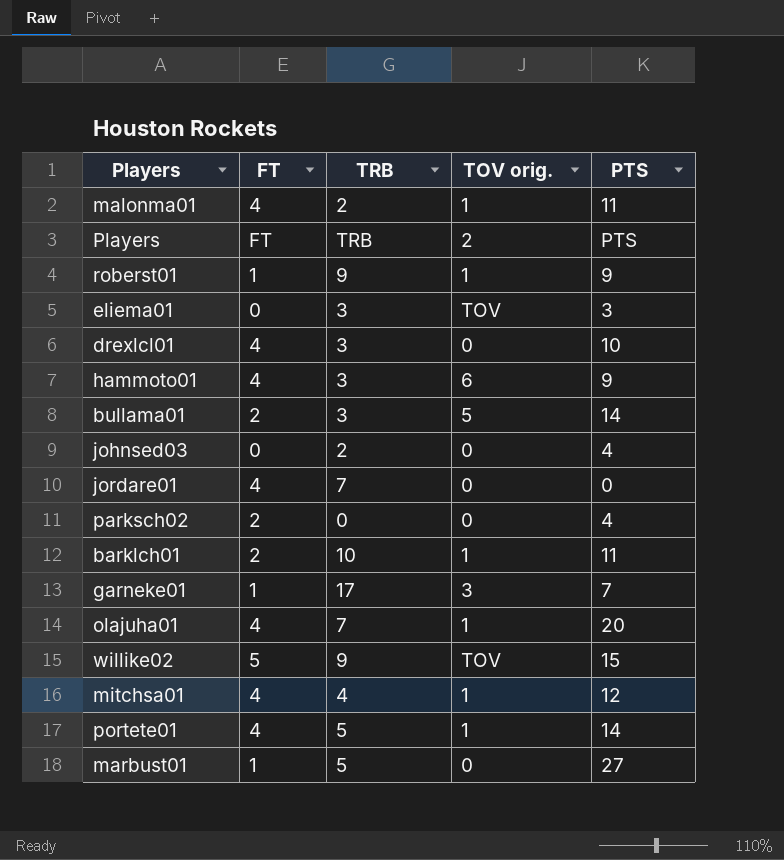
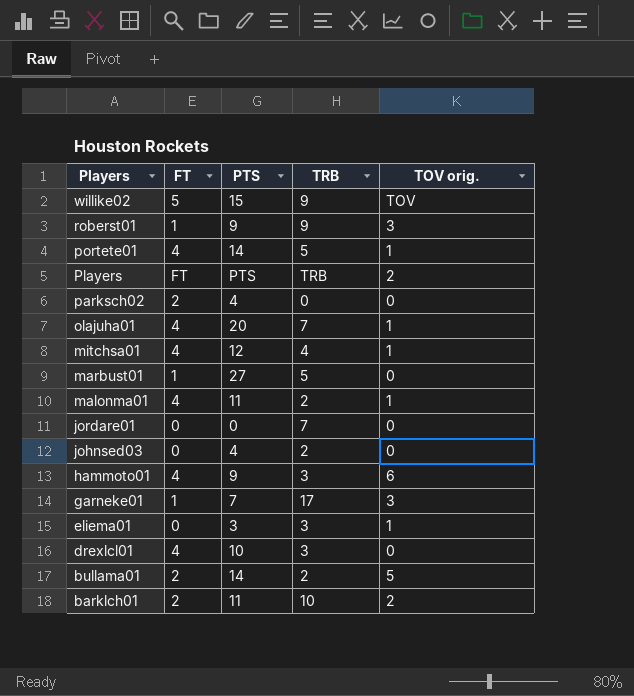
row order: none -> Players descending
column PTS | position: 5 -> 3
roberst01 | TOV orig.: 1 -> 3
jordare01 | FT: 4 -> 0
eliema01 | TOV orig.: TOV -> 1
bullama01 | TRB: 3 -> 2
barklch01 | TOV orig.: 1 -> 2

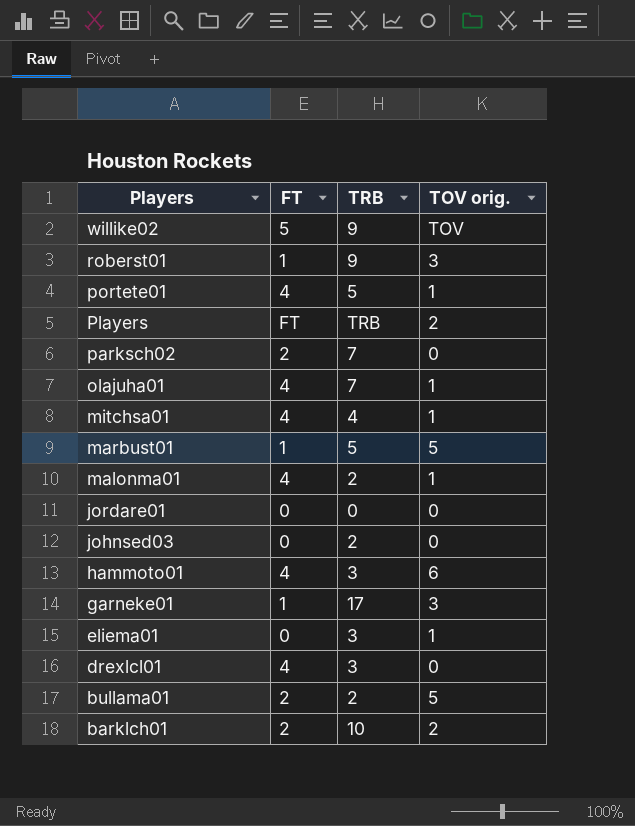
column PTS | position: 3 -> none
parksch02 | TRB: 0 -> 7
marbust01 | TOV orig.: 0 -> 5
jordare01 | TRB: 7 -> 0

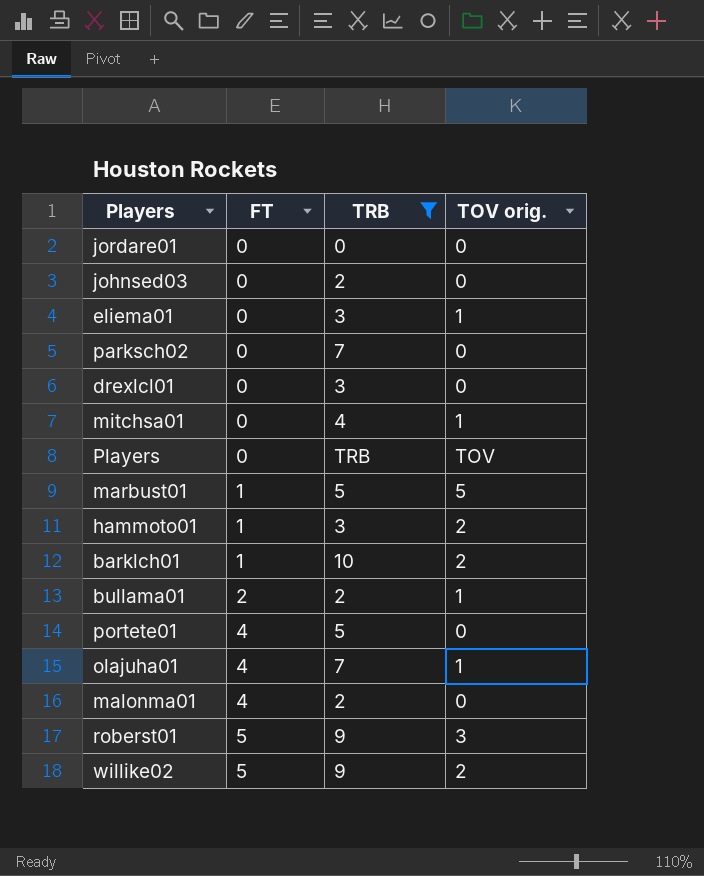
filter: none -> TRB != 17
row order: Players descending -> FT ascending
parksch02 | FT: 2 -> 0
drexlcl01 | FT: 4 -> 0
mitchsa01 | FT: 4 -> 0
Players | FT: FT -> 0
Players | TOV orig.: 2 -> TOV
hammoto01 | FT: 4 -> 1
hammoto01 | TOV orig.: 6 -> 2
barklch01 | FT: 2 -> 1
bullama01 | TOV orig.: 5 -> 1
portete01 | TOV orig.: 1 -> 0
malonma01 | TOV orig.: 1 -> 0
roberst01 | FT: 1 -> 5
willike02 | TOV orig.: TOV -> 2

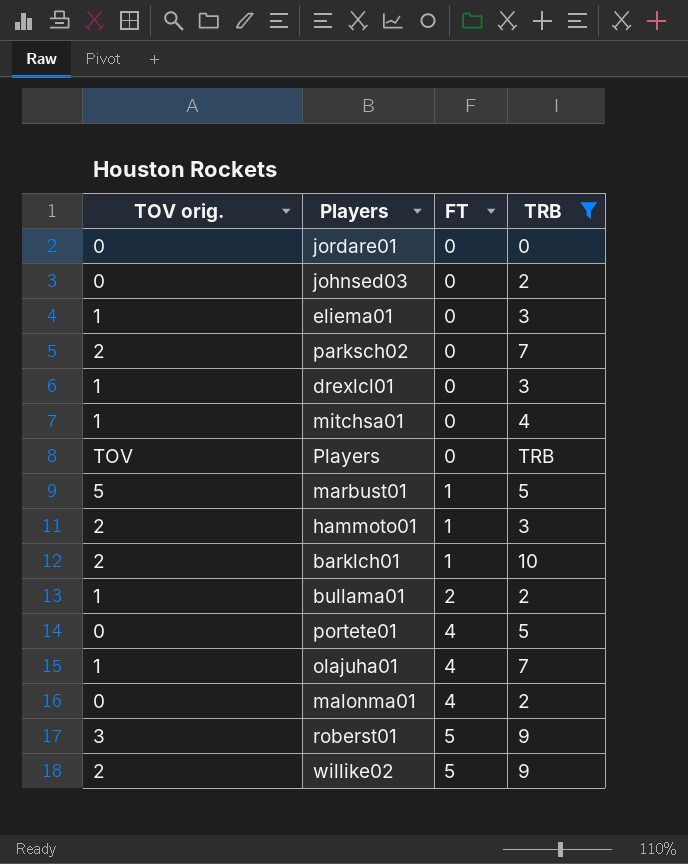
column TOV orig. | position: 4 -> 1
parksch02 | TOV orig.: 0 -> 2
drexlcl01 | TOV orig.: 0 -> 1

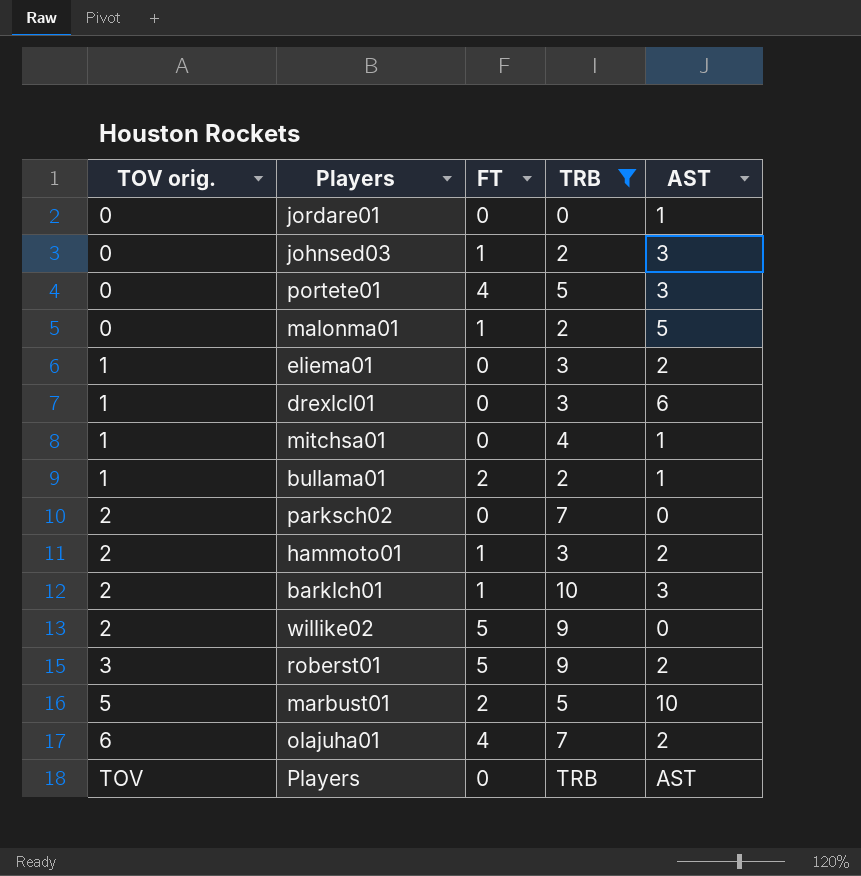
row order: FT ascending -> TOV orig. ascending
column AST | position: none -> 5
johnsed03 | FT: 0 -> 1
malonma01 | FT: 4 -> 1
marbust01 | FT: 1 -> 2
olajuha01 | TOV orig.: 1 -> 6

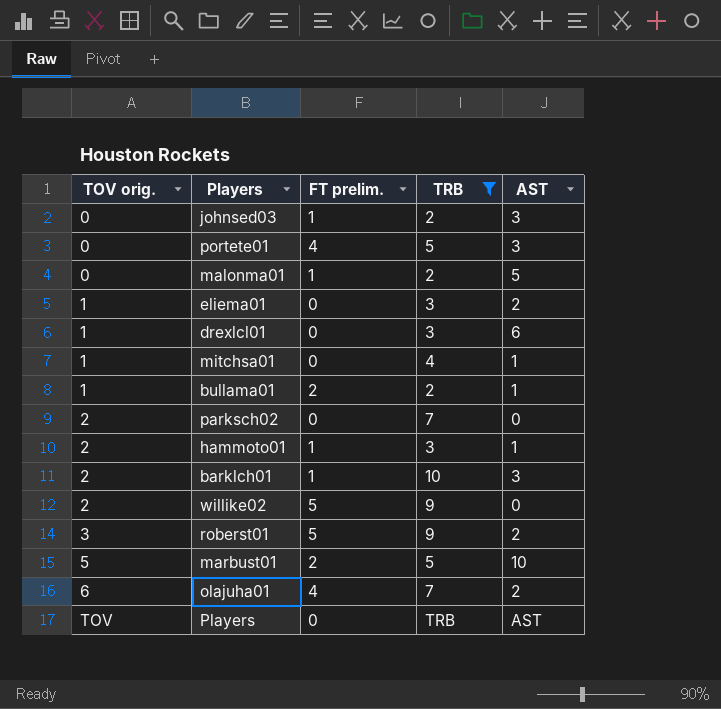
column name: FT -> FT prelim.
row jordare01: 0 | 0 | 0 | 1 -> none
hammoto01 | AST: 2 -> 1

